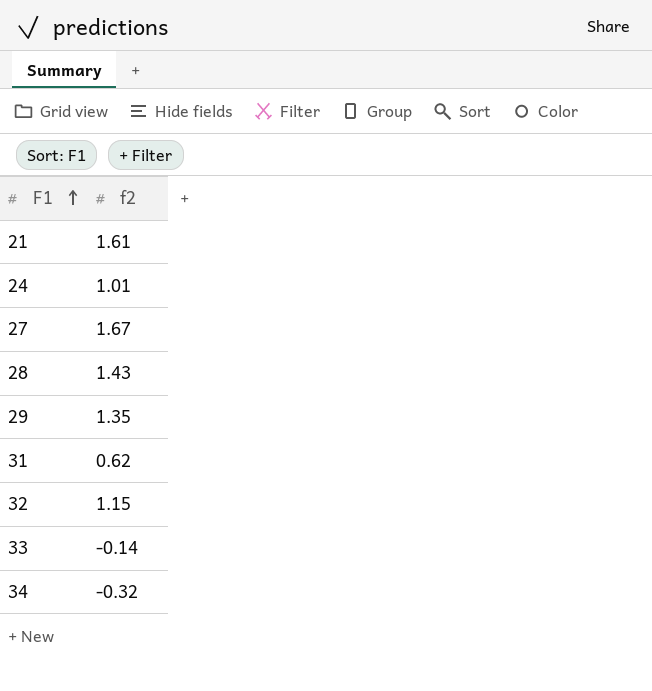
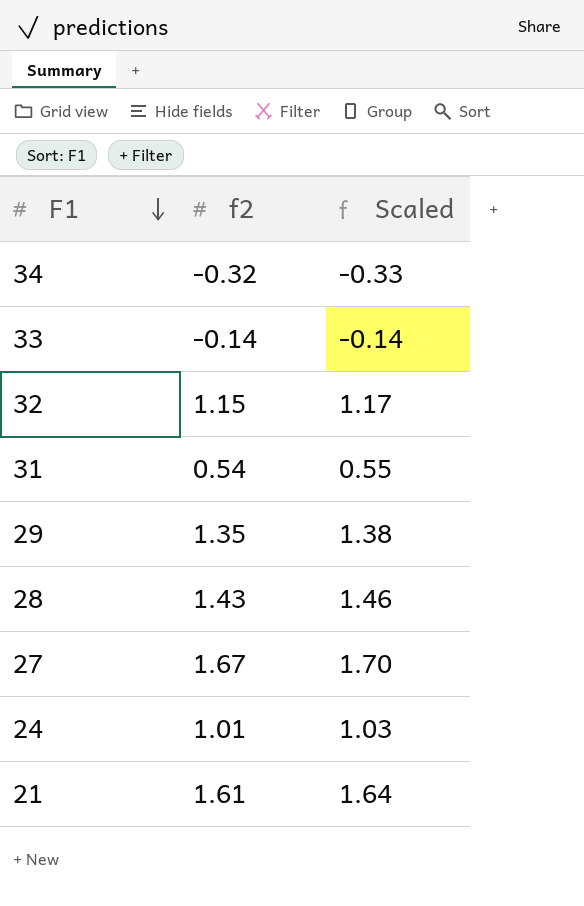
row order: F1 ascending -> F1 descending
column Scaled | formula: none -> [f2] * 1.02
31 | f2: 0.62 -> 0.54

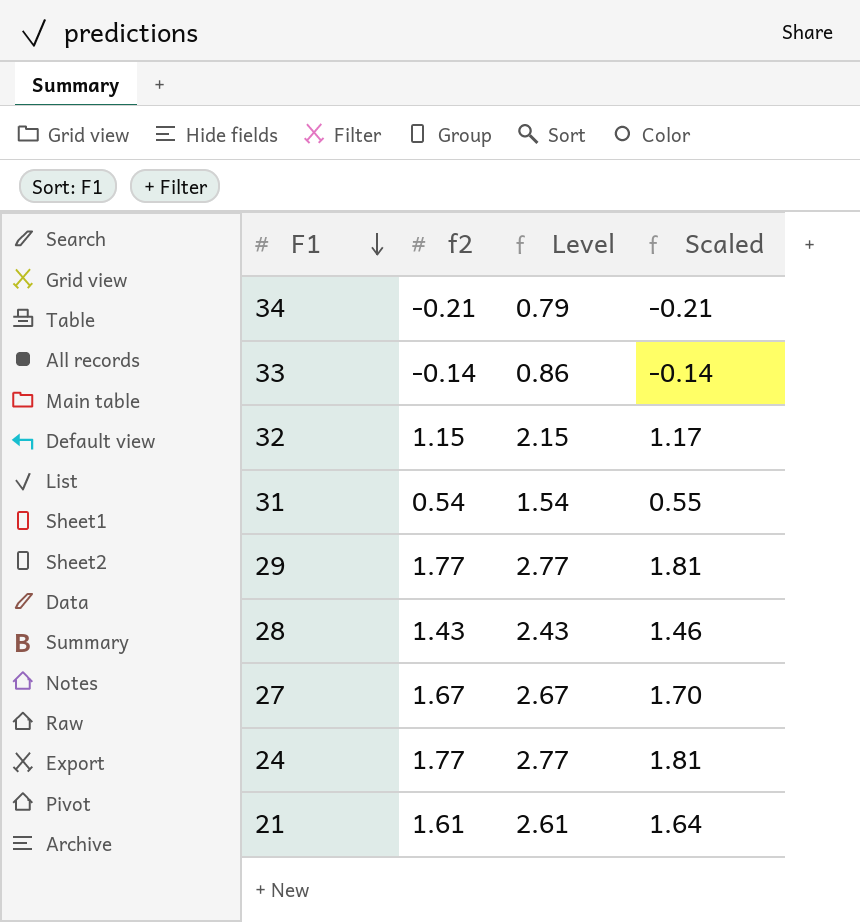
column Level | formula: none -> [f2] + 1
34 | f2: -0.32 -> -0.21
34 | Scaled: -0.33 -> -0.21
29 | f2: 1.35 -> 1.77
29 | Scaled: 1.38 -> 1.81
24 | f2: 1.01 -> 1.77
24 | Scaled: 1.03 -> 1.81

